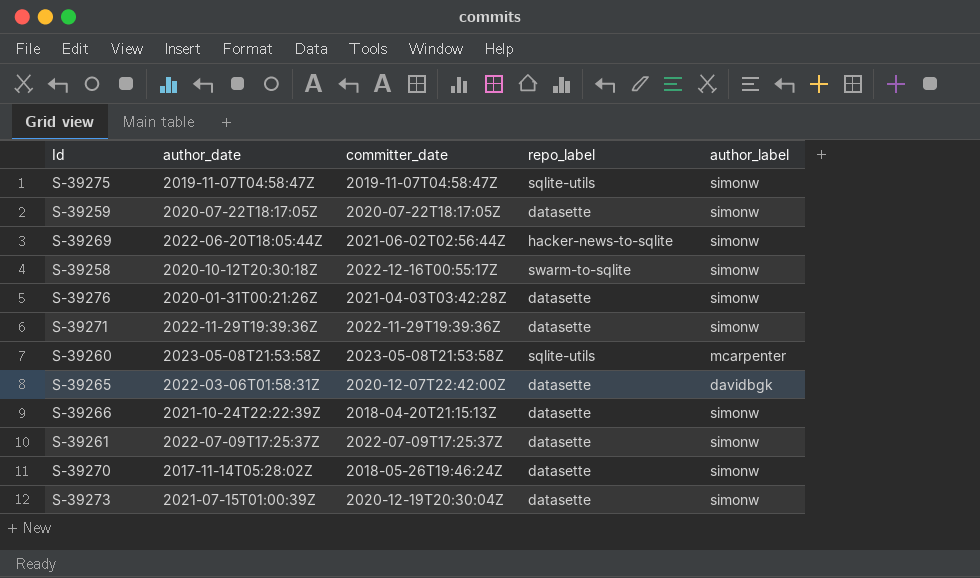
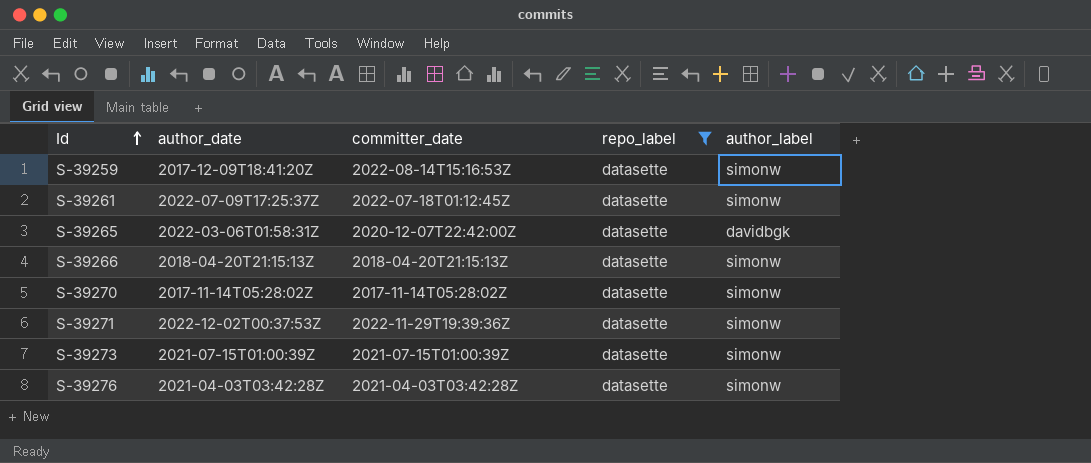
filter: none -> repo_label = datasette
row order: none -> Id ascending
S-39259 | author_date: 2020-07-22T18:17:05Z -> 2017-12-09T18:41:20Z
S-39259 | committer_date: 2020-07-22T18:17:05Z -> 2022-08-14T15:16:53Z
S-39261 | committer_date: 2022-07-09T17:25:37Z -> 2022-07-18T01:12:45Z
S-39266 | author_date: 2021-10-24T22:22:39Z -> 2018-04-20T21:15:13Z
S-39270 | committer_date: 2018-05-26T19:46:24Z -> 2017-11-14T05:28:02Z
S-39271 | author_date: 2022-11-29T19:39:36Z -> 2022-12-02T00:37:53Z
S-39273 | committer_date: 2020-12-19T20:30:04Z -> 2021-07-15T01:00:39Z
S-39276 | author_date: 2020-01-31T00:21:26Z -> 2021-04-03T03:42:28Z

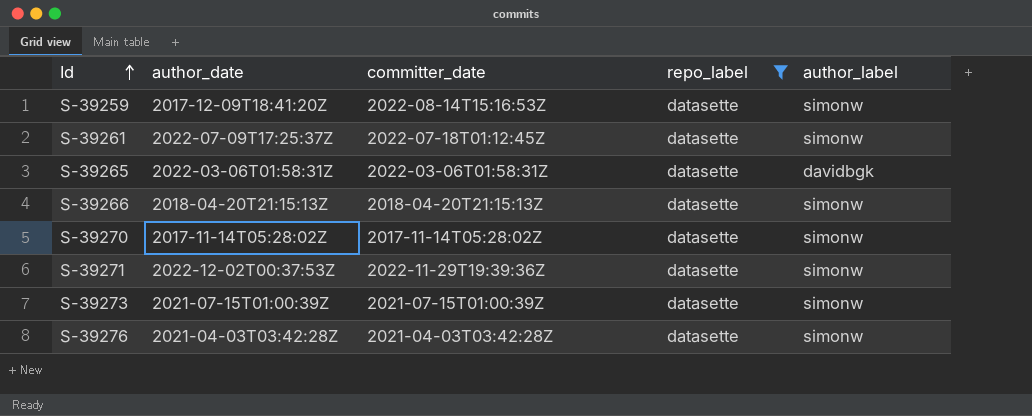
S-39265 | committer_date: 2020-12-07T22:42:00Z -> 2022-03-06T01:58:31Z

